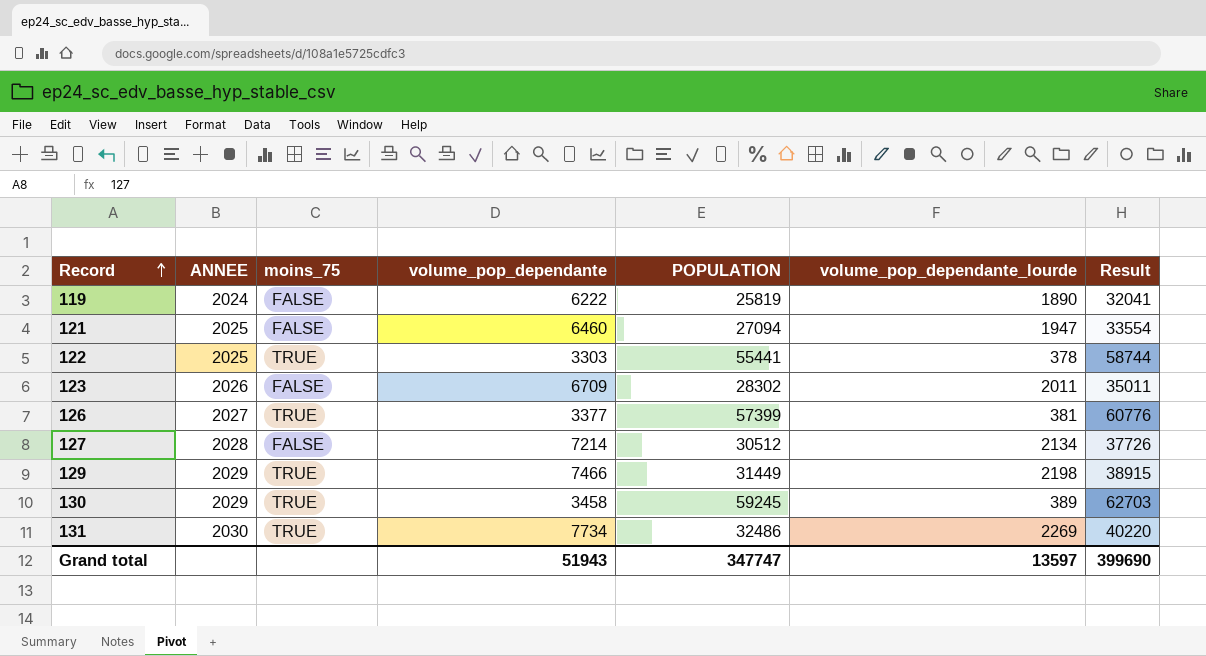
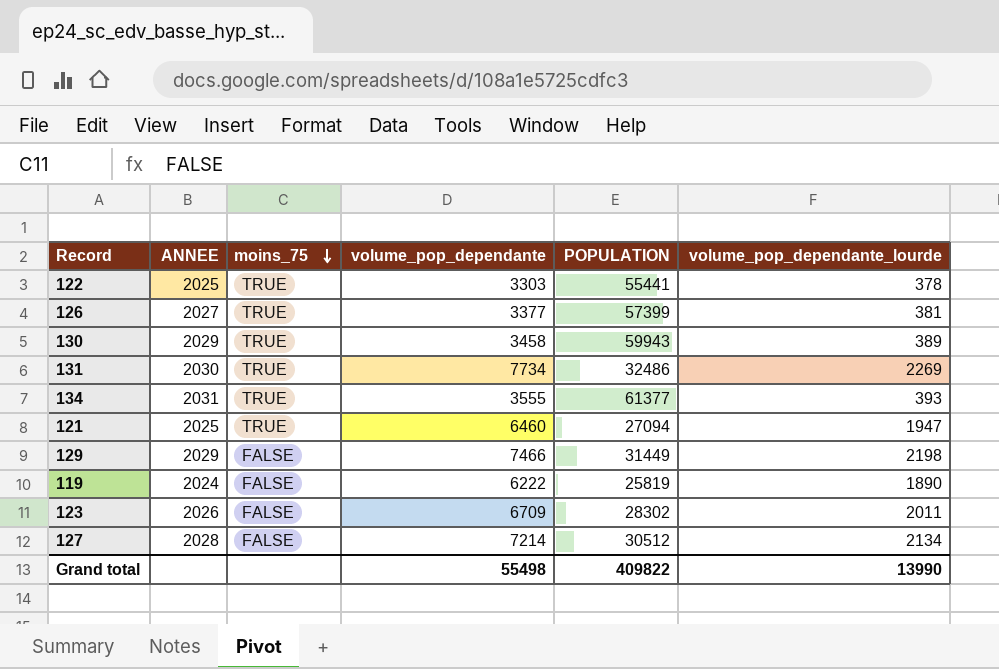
row order: Record ascending -> moins_75 descending
column Result | formula: [volume_pop_dependante] + [POPULATION] -> none
130 | POPULATION: 59245 -> 59943
row 134: none -> 2031 | TRUE | 3555 | 61377 | 393
121 | moins_75: FALSE -> TRUE
129 | moins_75: TRUE -> FALSE
Grand total | volume_pop_dependante: 51943 -> 55498
Grand total | POPULATION: 347747 -> 409822
Grand total | volume_pop_dependante_lourde: 13597 -> 13990

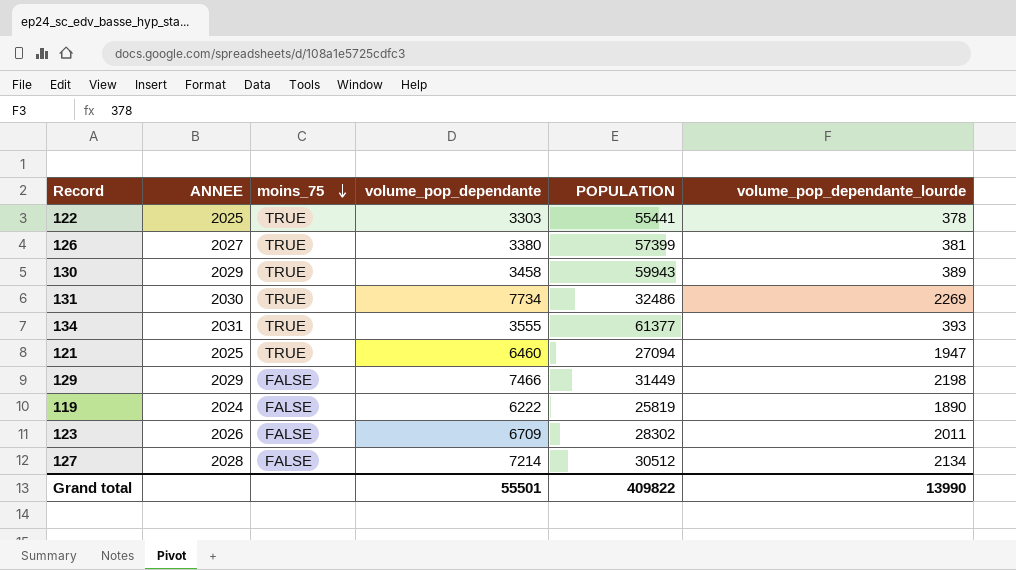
126 | volume_pop_dependante: 3377 -> 3380
Grand total | volume_pop_dependante: 55498 -> 55501

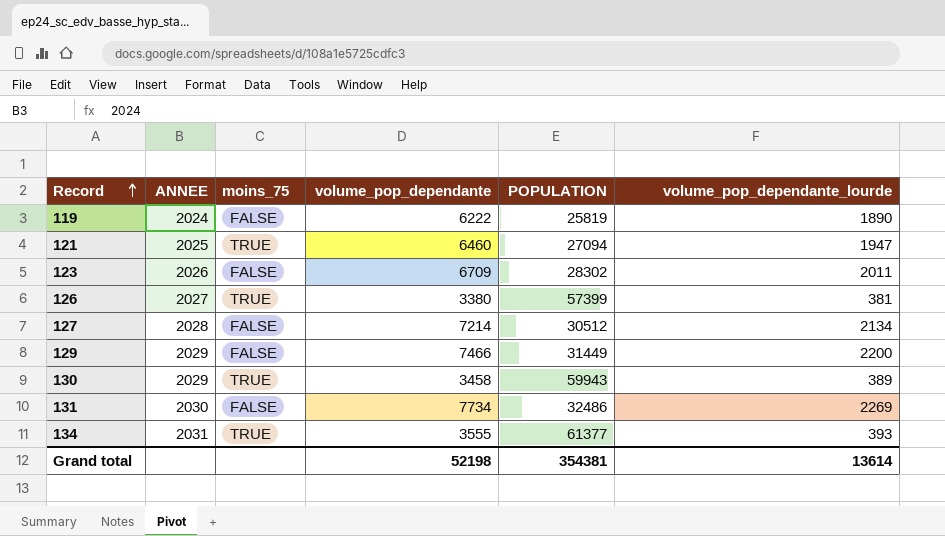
row order: moins_75 descending -> Record ascending
row 122: 2025 | TRUE | 3303 | 55441 | 378 -> none
129 | volume_pop_dependante_lourde: 2198 -> 2200
131 | moins_75: TRUE -> FALSE
Grand total | volume_pop_dependante: 55501 -> 52198
Grand total | POPULATION: 409822 -> 354381
Grand total | volume_pop_dependante_lourde: 13990 -> 13614

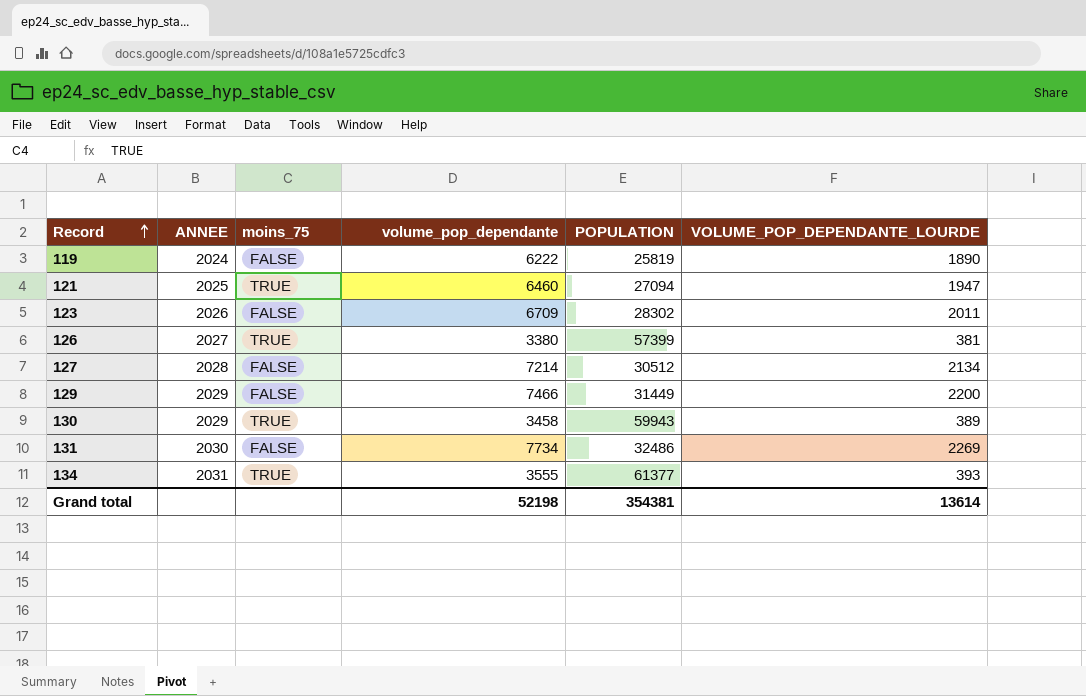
column name: volume_pop_dependante_lourde -> VOLUME_POP_DEPENDANTE_LOURDE

